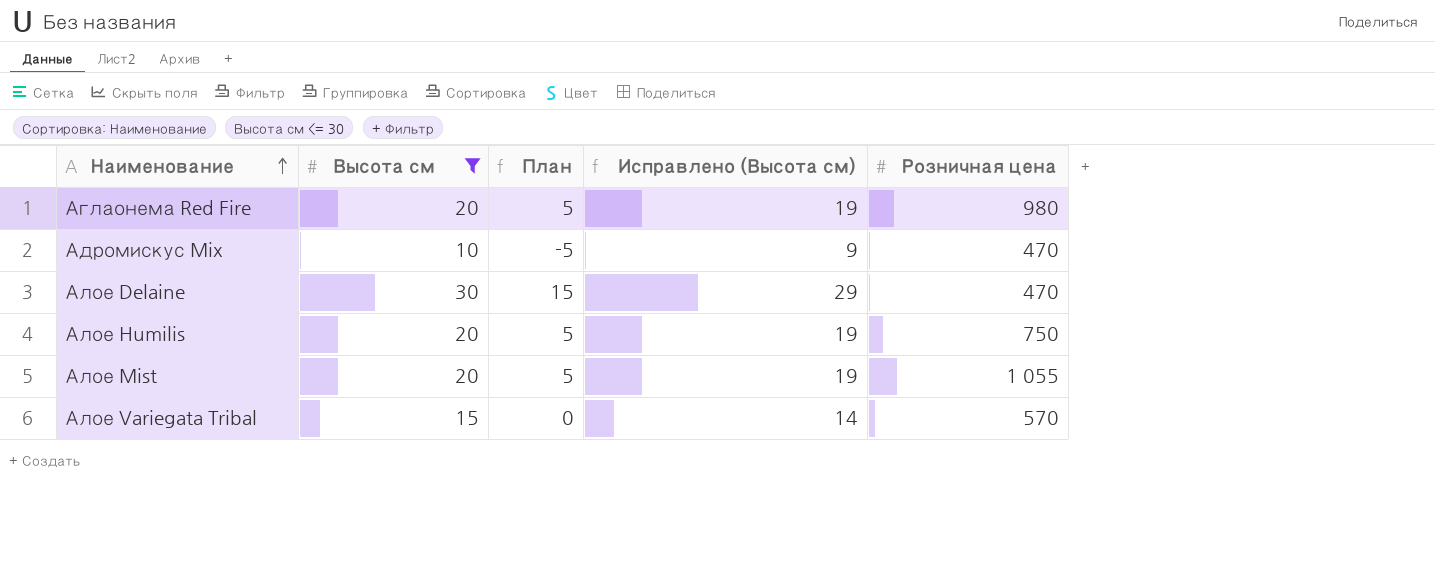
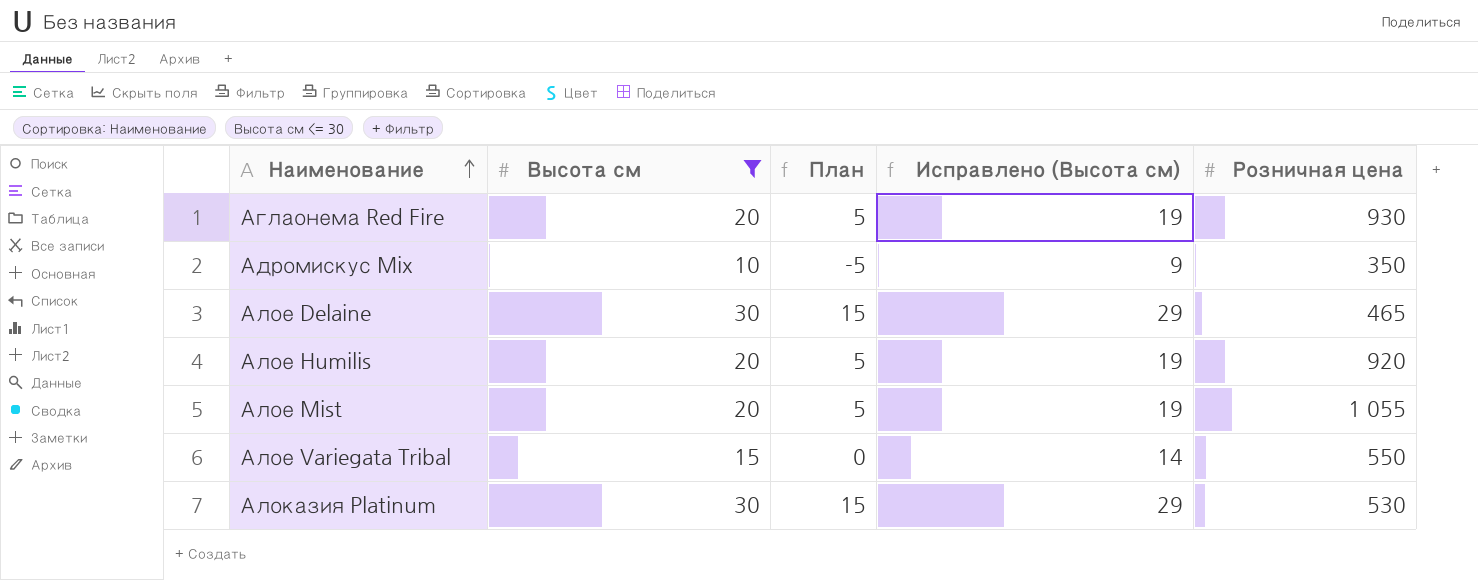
Аглаонема Red Fire | Розничная цена: 980 -> 930
Адромискус Mix | Розничная цена: 470 -> 350
Алое Delaine | Розничная цена: 470 -> 465
Алое Humilis | Розничная цена: 750 -> 920
Алое Variegata Tribal | Розничная цена: 570 -> 550
row Алоказия Platinum: none -> 30 | 15 | 29 | 530

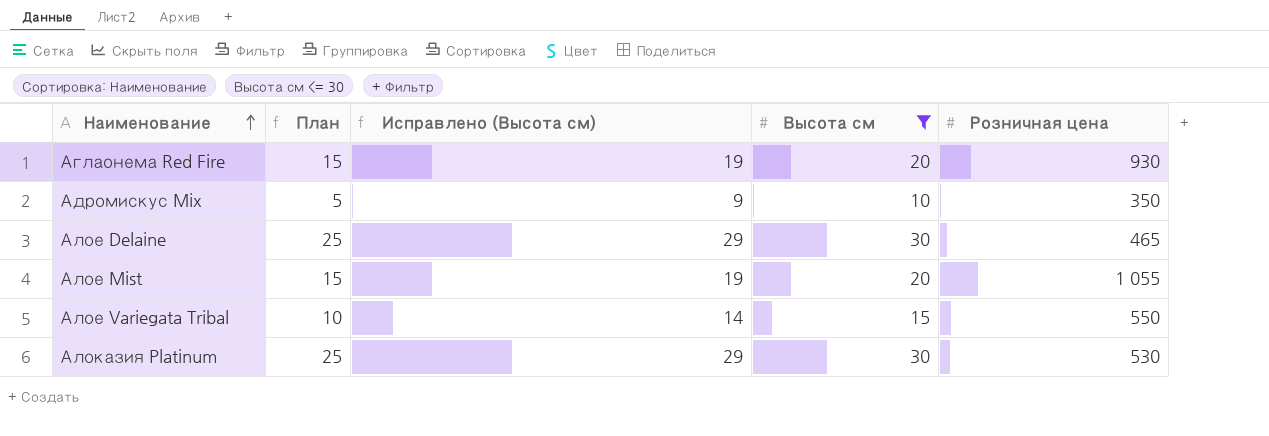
column План | formula: [Высота см] - 15 -> [Высота см] - 5
column Высота см | position: 2 -> 4
row Алое Humilis: 20 | 5 | 19 | 920 -> none

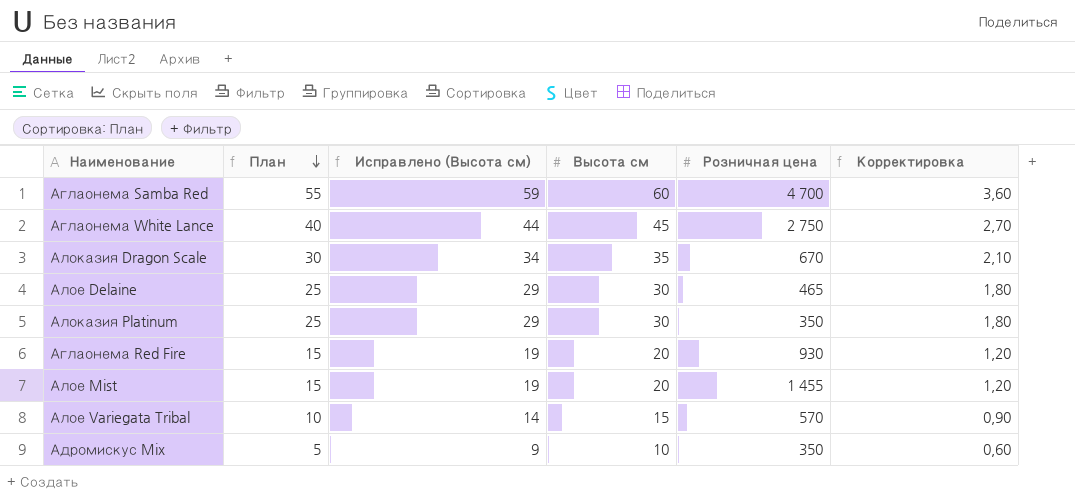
filter: Высота см <= 30 -> none
row order: Наименование ascending -> План descending
column Корректировка | formula: none -> [Высота см] * 0,06
Алоказия Platinum | Розничная цена: 530 -> 350
Алое Mist | Розничная цена: 1 055 -> 1 455
Алое Variegata Tribal | Розничная цена: 550 -> 570

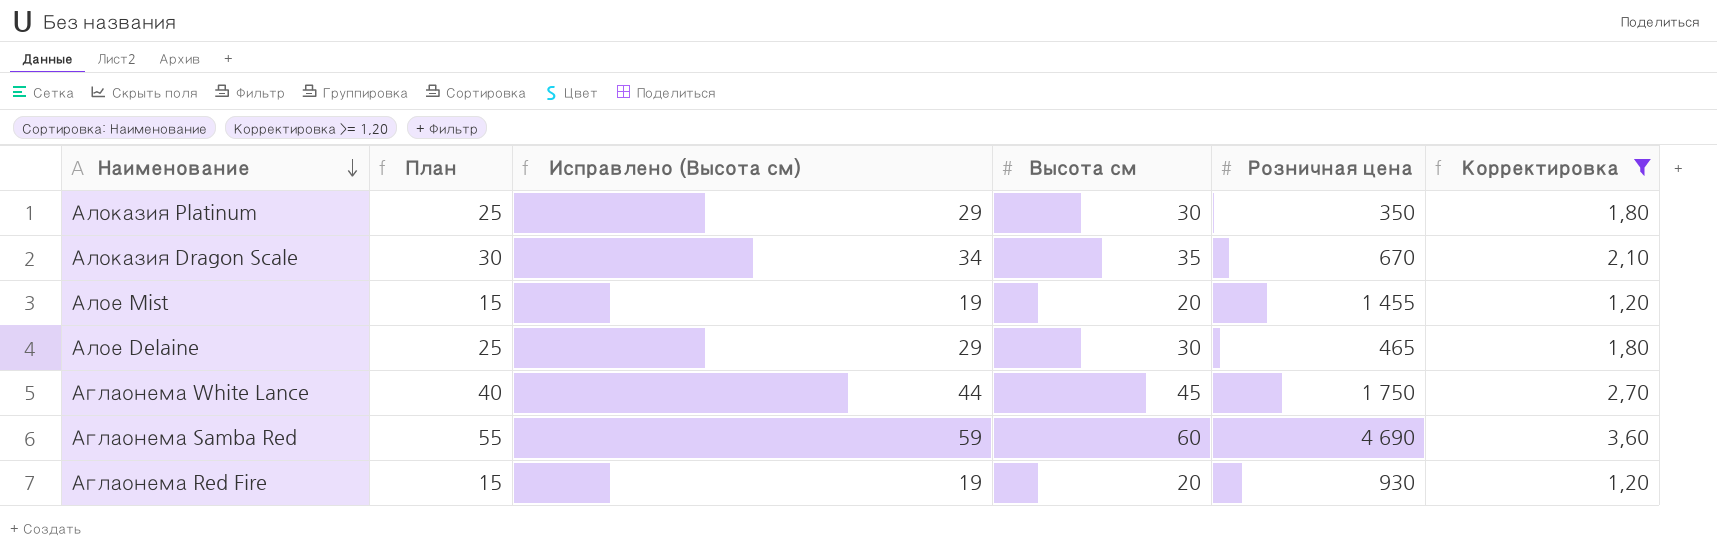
filter: none -> Корректировка >= 1,20
row order: План descending -> Наименование descending
Аглаонема White Lance | Розничная цена: 2 750 -> 1 750
Аглаонема Samba Red | Розничная цена: 4 700 -> 4 690

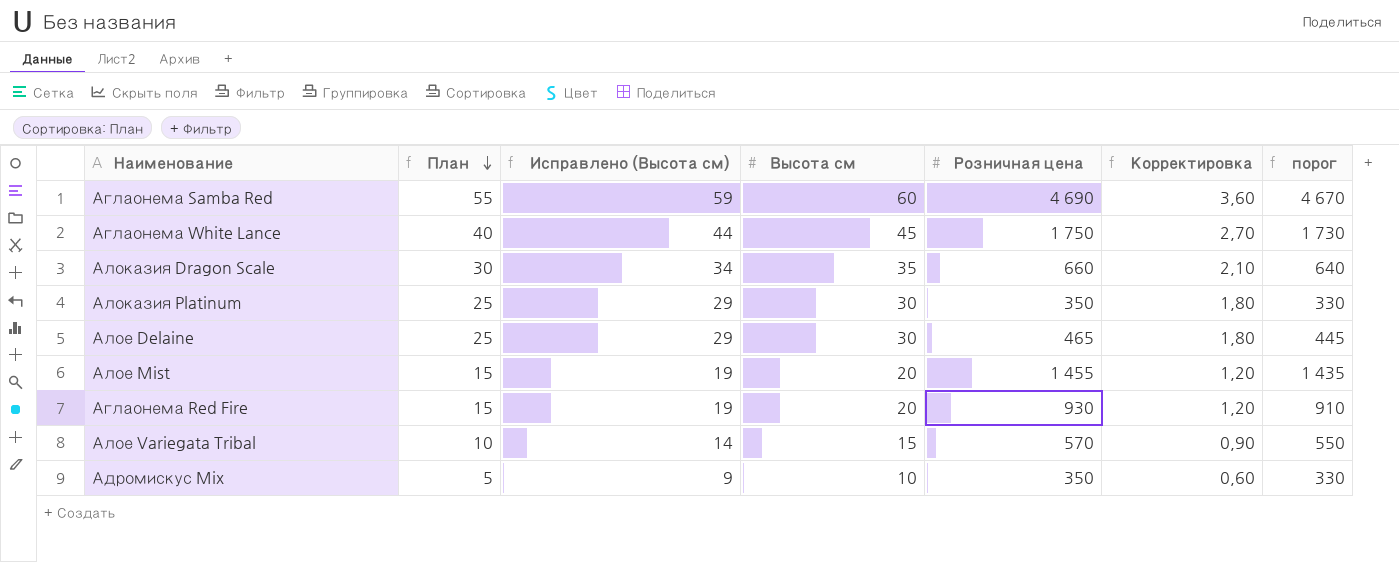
filter: Корректировка >= 1,20 -> none
row order: Наименование descending -> План descending
column порог | formula: none -> [Розничная цена] - 20
Алоказия Dragon Scale | Розничная цена: 670 -> 660

